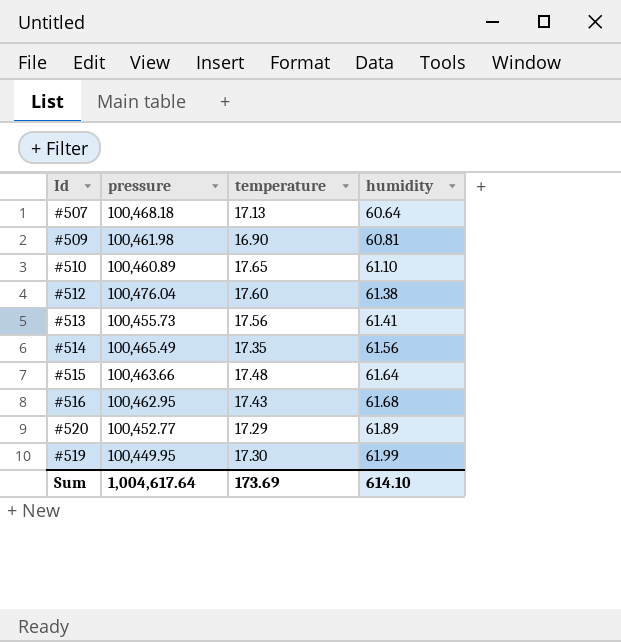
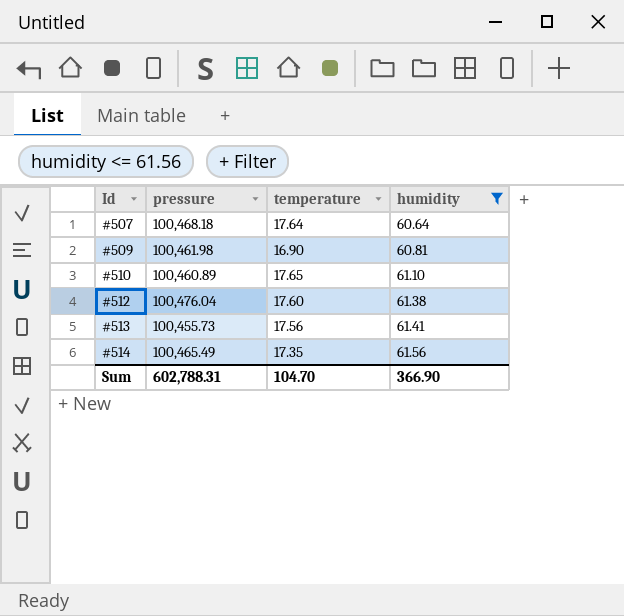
filter: none -> humidity <= 61.56
#507 | temperature: 17.13 -> 17.64
Sum | pressure: 1,004,617.64 -> 602,788.31
Sum | temperature: 173.69 -> 104.70
Sum | humidity: 614.10 -> 366.90

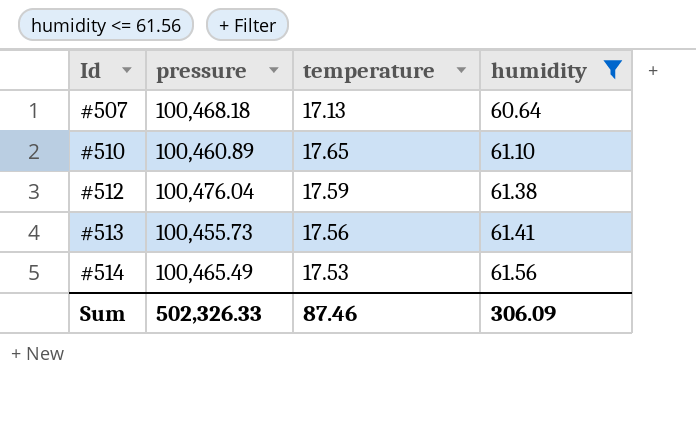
row #509: 100,461.98 | 16.90 | 60.81 -> none
#507 | temperature: 17.64 -> 17.13
#512 | temperature: 17.60 -> 17.59
#514 | temperature: 17.35 -> 17.53
Sum | pressure: 602,788.31 -> 502,326.33
Sum | temperature: 104.70 -> 87.46
Sum | humidity: 366.90 -> 306.09

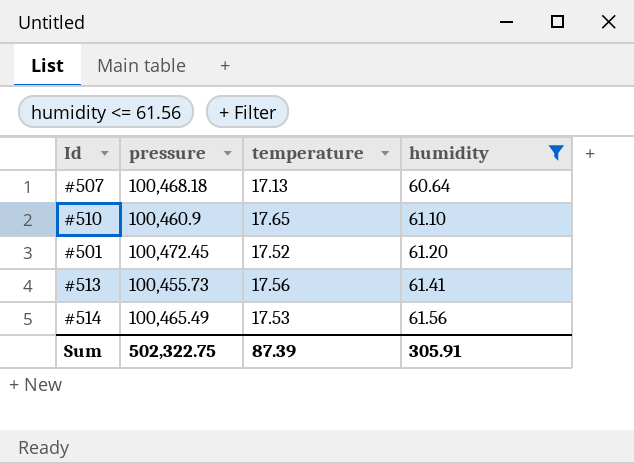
row #512: 100,476.04 | 17.59 | 61.38 -> none
#510 | pressure: 100,460.89 -> 100,460.9
row #501: none -> 100,472.45 | 17.52 | 61.20
Sum | pressure: 502,326.33 -> 502,322.75
Sum | temperature: 87.46 -> 87.39
Sum | humidity: 306.09 -> 305.91

